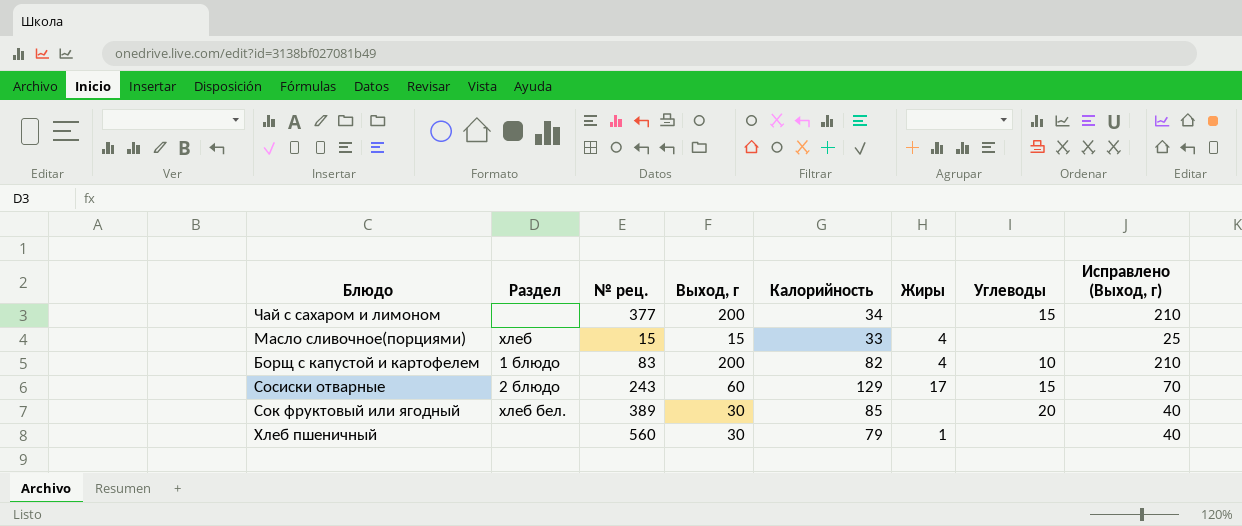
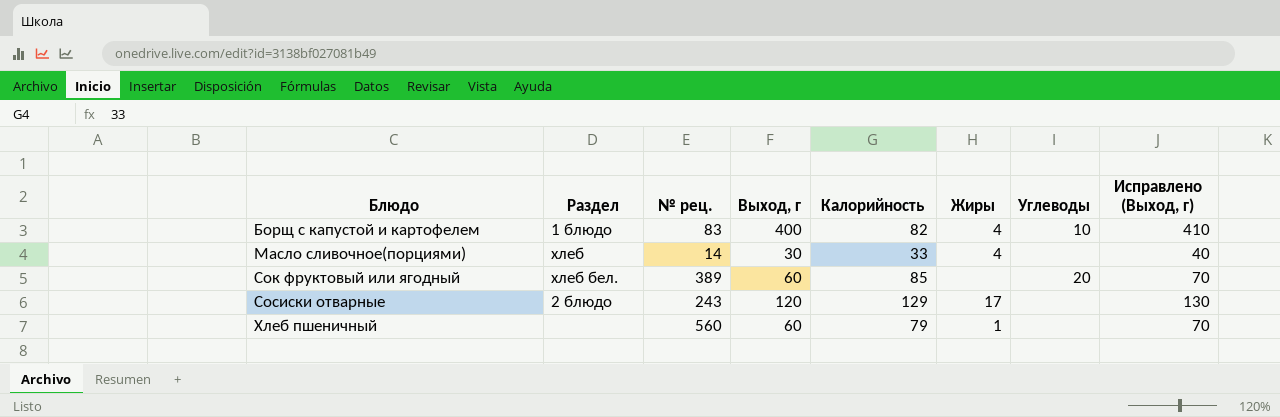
row order: none -> Блюдо ascending
row Чай с сахаром и лимоном: none | 377 | 200 | 34 | none | 15 | 210 -> none
Борщ с капустой и картофелем | Выход, г: 200 -> 400
Борщ с капустой и картофелем | Исправлено (Выход, г): 210 -> 410
Масло сливочное(порциями) | № рец.: 15 -> 14
Масло сливочное(порциями) | Выход, г: 15 -> 30
Масло сливочное(порциями) | Исправлено (Выход, г): 25 -> 40
Сок фруктовый или ягодный | Выход, г: 30 -> 60
Сок фруктовый или ягодный | Исправлено (Выход, г): 40 -> 70
Сосиски отварные | Выход, г: 60 -> 120
Сосиски отварные | Углеводы: 15 -> none
Сосиски отварные | Исправлено (Выход, г): 70 -> 130
Хлеб пшеничный | Выход, г: 30 -> 60
Хлеб пшеничный | Исправлено (Выход, г): 40 -> 70

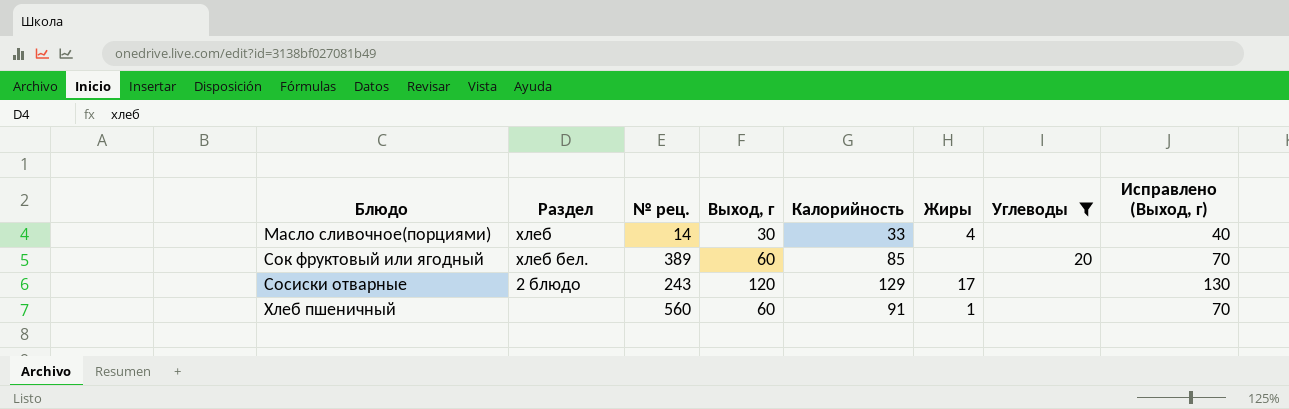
filter: none -> Углеводы != 10
Хлеб пшеничный | Калорийность: 79 -> 91

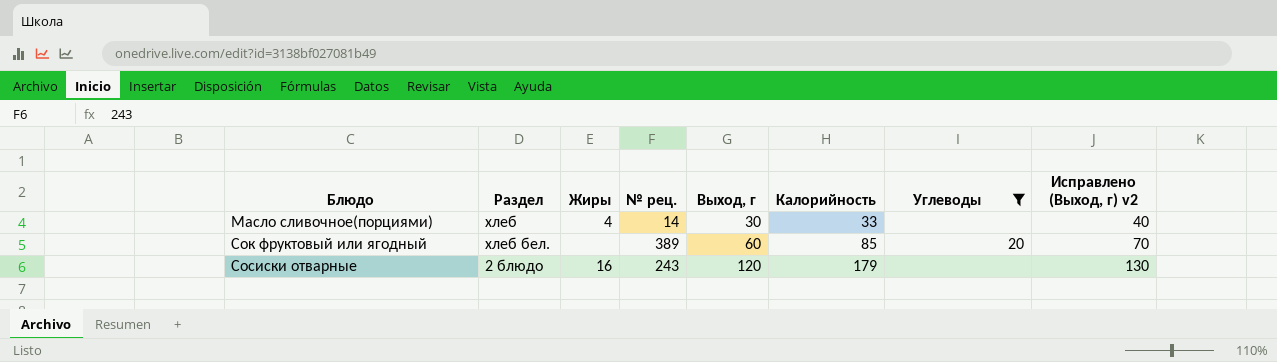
column Жиры | position: 6 -> 3
column name: Исправлено (Выход, г) -> Исправлено (Выход, г) v2
row Хлеб пшеничный: none | 560 | 60 | 91 | 1 | none | 70 -> none
Сосиски отварные | Жиры: 17 -> 16
Сосиски отварные | Калорийность: 129 -> 179

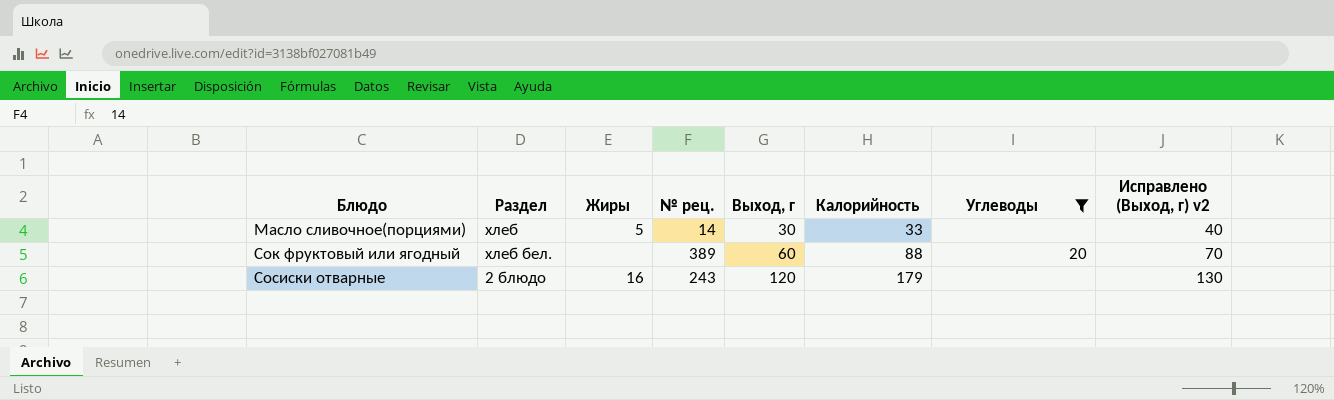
Масло сливочное(порциями) | Жиры: 4 -> 5
Сок фруктовый или ягодный | Калорийность: 85 -> 88

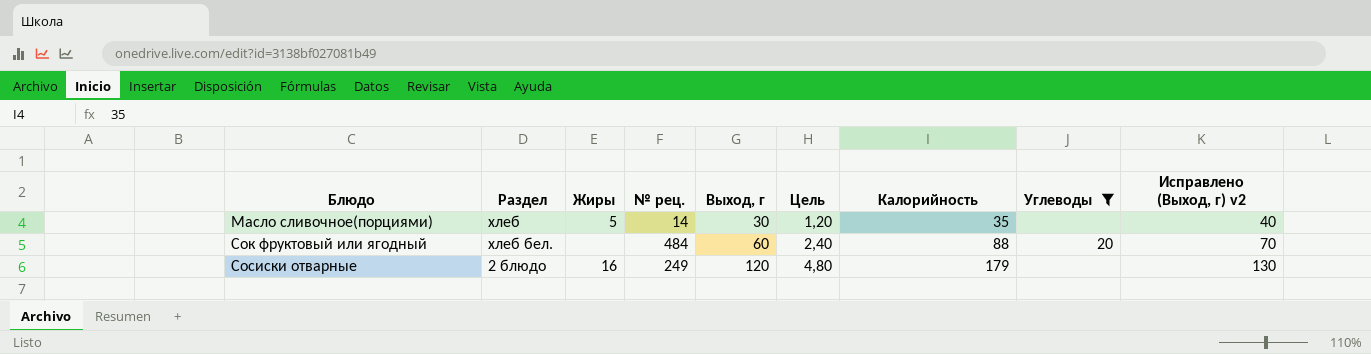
column Цель | formula: none -> [Выход, г] * 0,04
Масло сливочное(порциями) | Калорийность: 33 -> 35
Сок фруктовый или ягодный | № рец.: 389 -> 484
Сосиски отварные | № рец.: 243 -> 249

